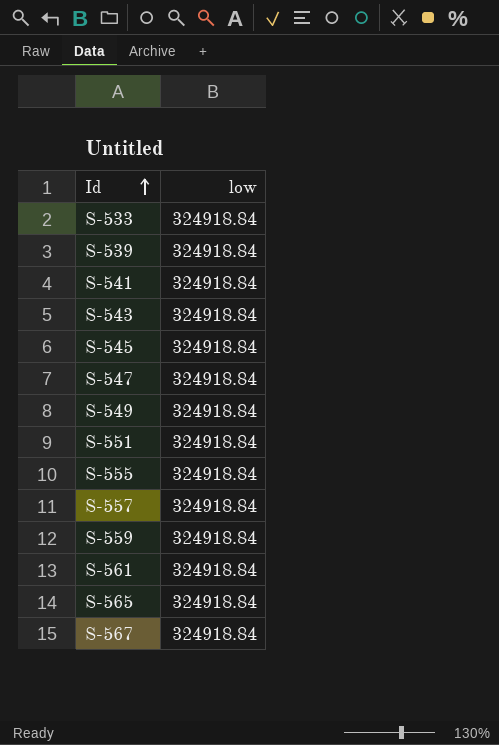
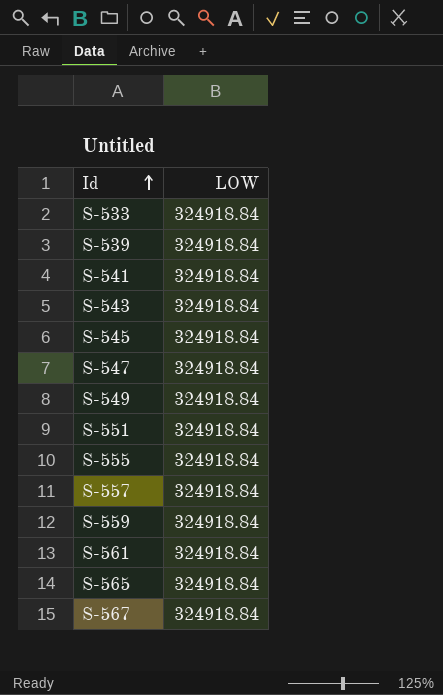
column name: low -> LOW

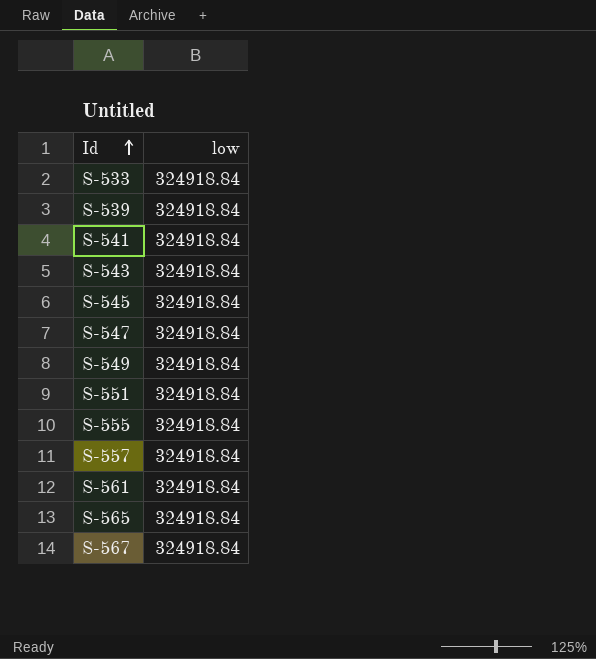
column name: LOW -> low
row S-559: 324918.84 -> none

